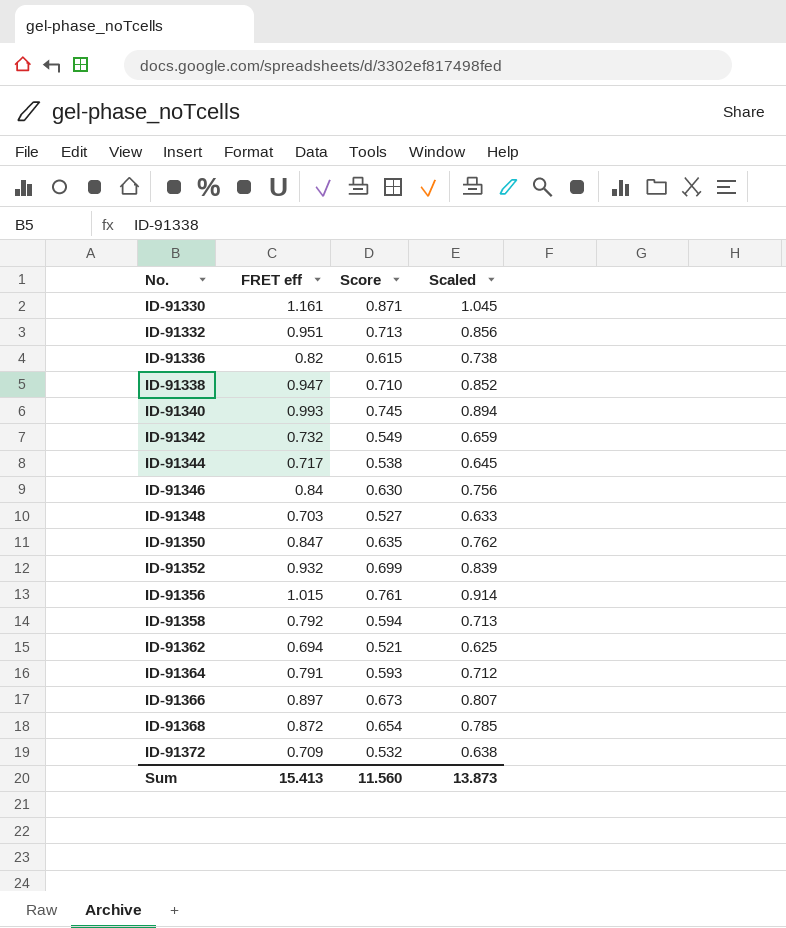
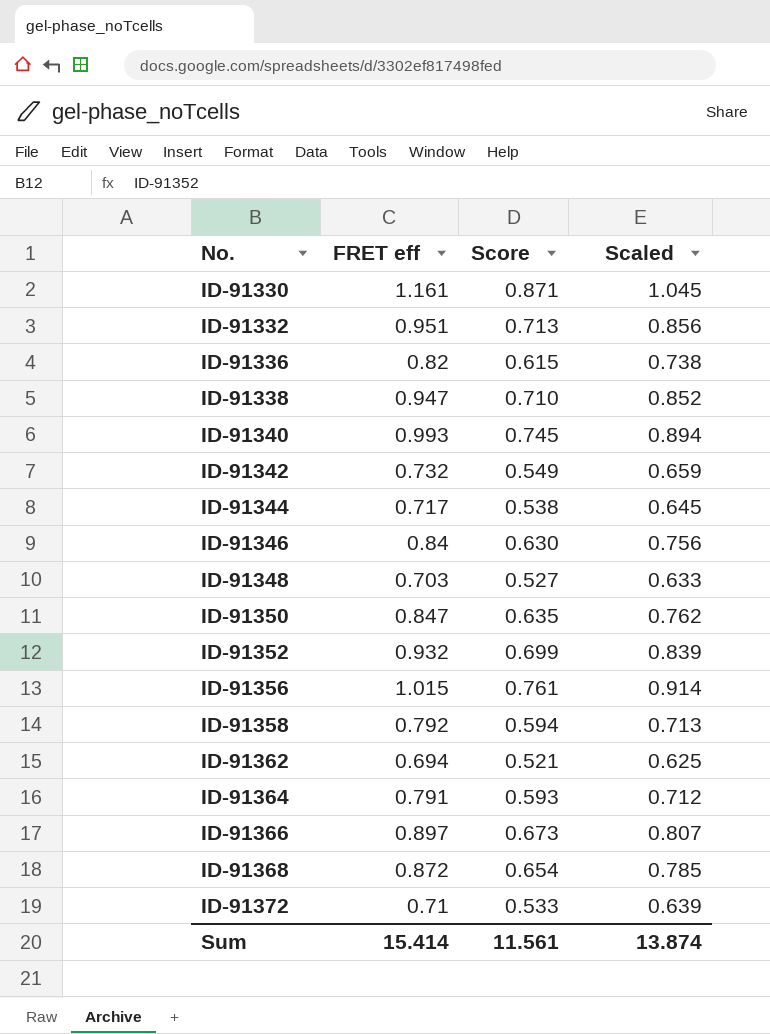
ID-91372 | FRET eff: 0.709 -> 0.71
ID-91372 | Score: 0.532 -> 0.533
ID-91372 | Scaled: 0.638 -> 0.639
Sum | FRET eff: 15.413 -> 15.414
Sum | Score: 11.560 -> 11.561
Sum | Scaled: 13.873 -> 13.874

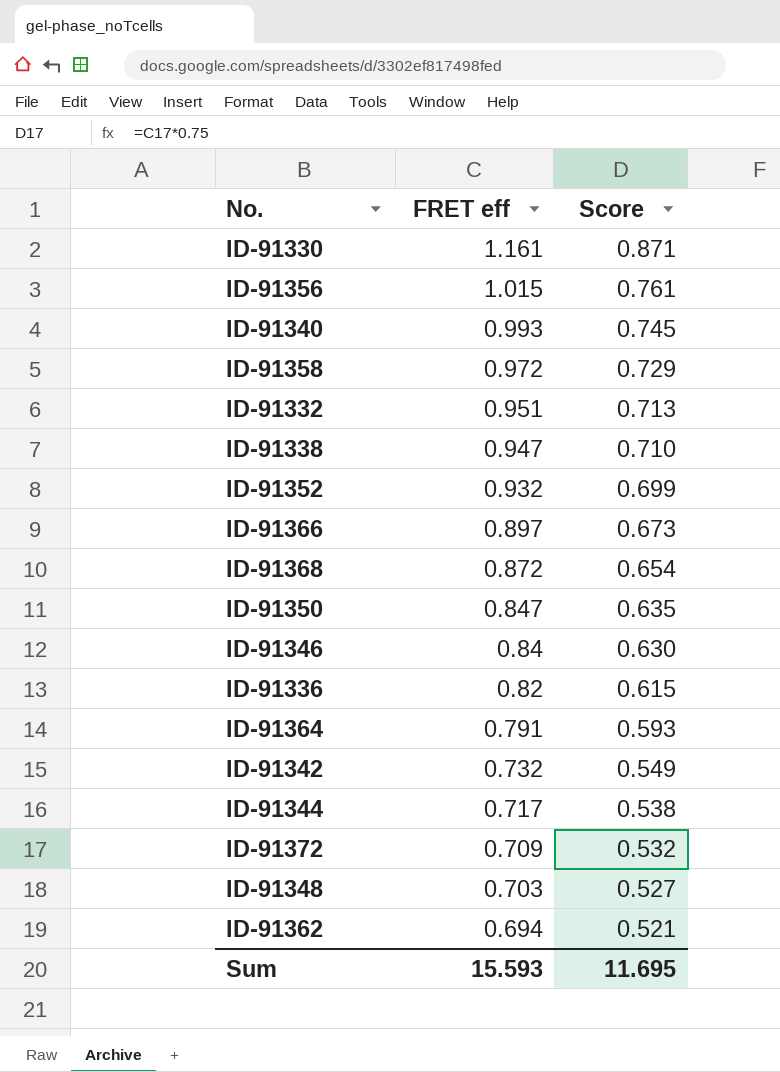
row order: No. ascending -> FRET eff descending
column Scaled | formula: [FRET eff] * 0.9 -> none
ID-91358 | FRET eff: 0.792 -> 0.972
ID-91358 | Score: 0.594 -> 0.729
ID-91372 | FRET eff: 0.71 -> 0.709
ID-91372 | Score: 0.533 -> 0.532
Sum | FRET eff: 15.414 -> 15.593
Sum | Score: 11.561 -> 11.695

